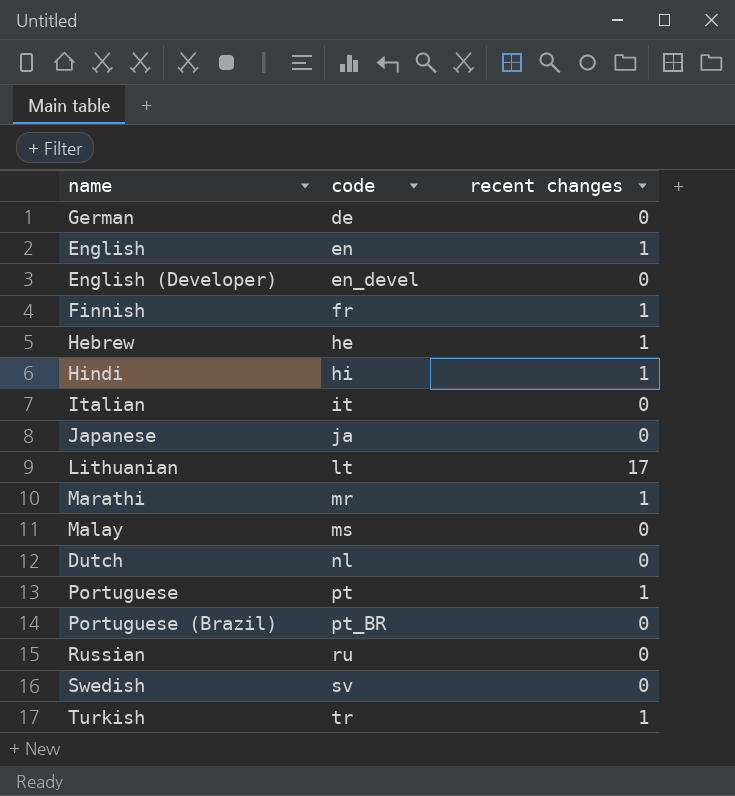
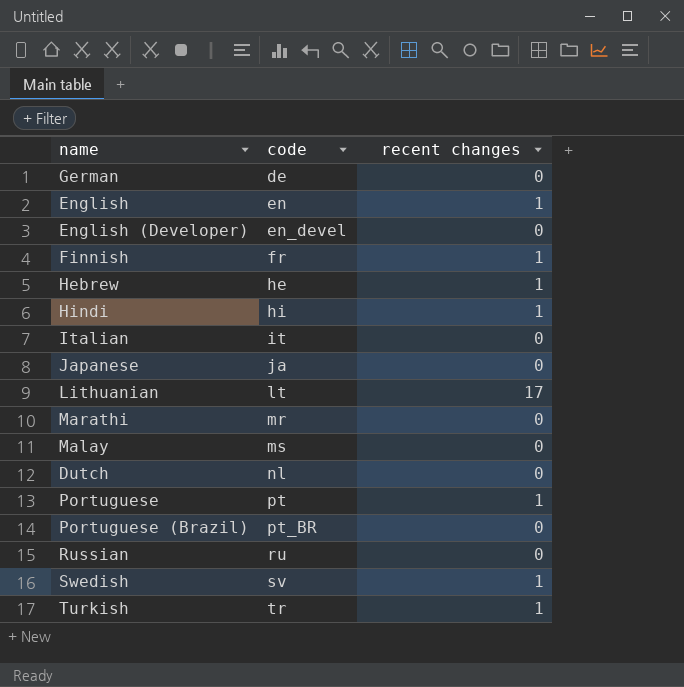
Marathi | recent changes: 1 -> 0
Swedish | recent changes: 0 -> 1

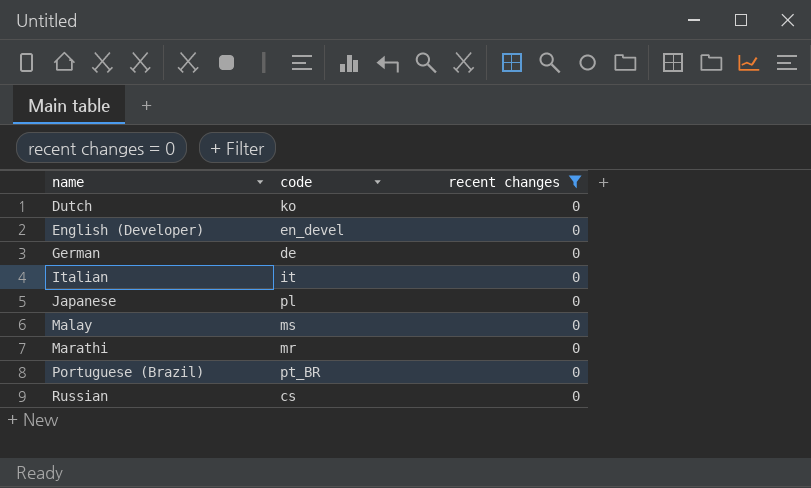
filter: none -> recent changes = 0
row order: code ascending -> name ascending
Dutch | code: nl -> ko
Japanese | code: ja -> pl
Russian | code: ru -> cs

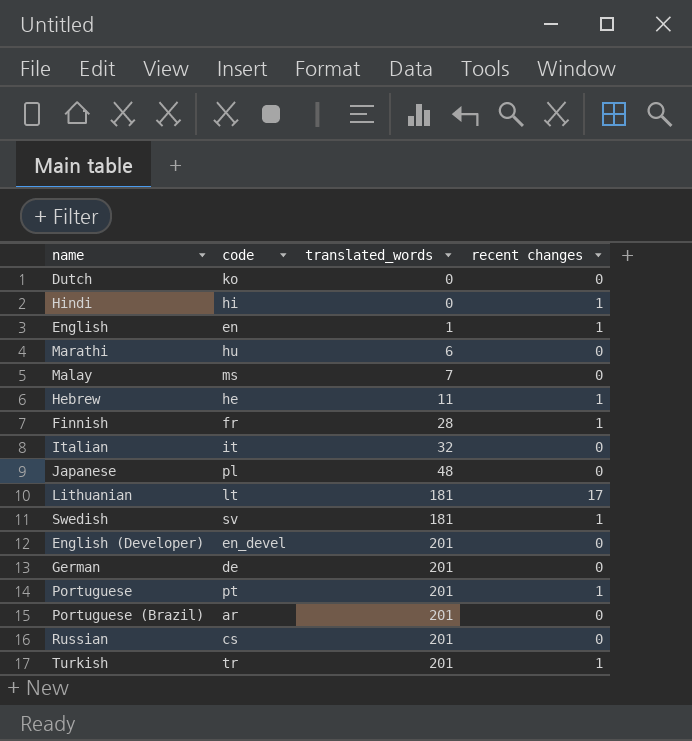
filter: recent changes = 0 -> none
row order: name ascending -> translated_words ascending
column translated_words | position: none -> 3
Marathi | code: mr -> hu
Portuguese (Brazil) | code: pt_BR -> ar

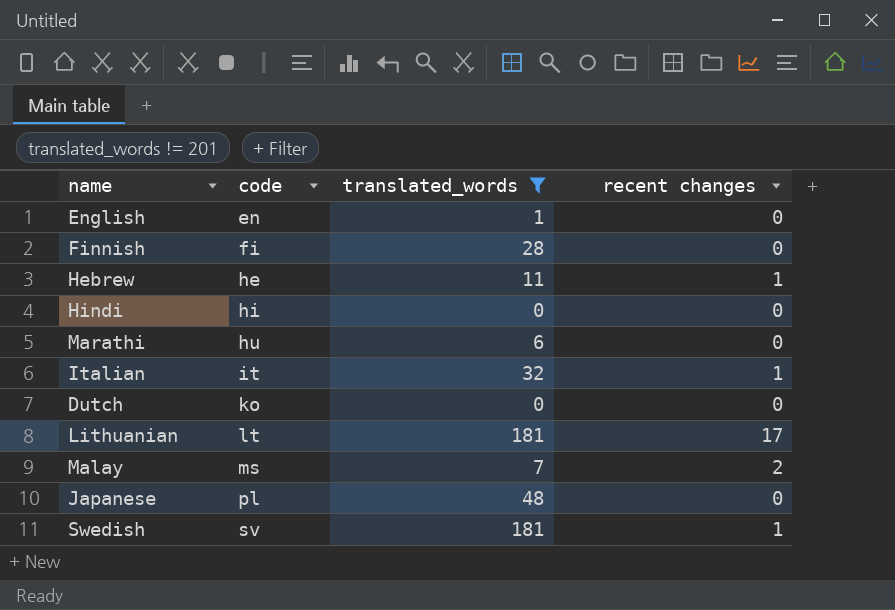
filter: none -> translated_words != 201
row order: translated_words ascending -> code ascending
English | recent changes: 1 -> 0
Finnish | code: fr -> fi
Finnish | recent changes: 1 -> 0
Hindi | recent changes: 1 -> 0
Italian | recent changes: 0 -> 1
Malay | recent changes: 0 -> 2

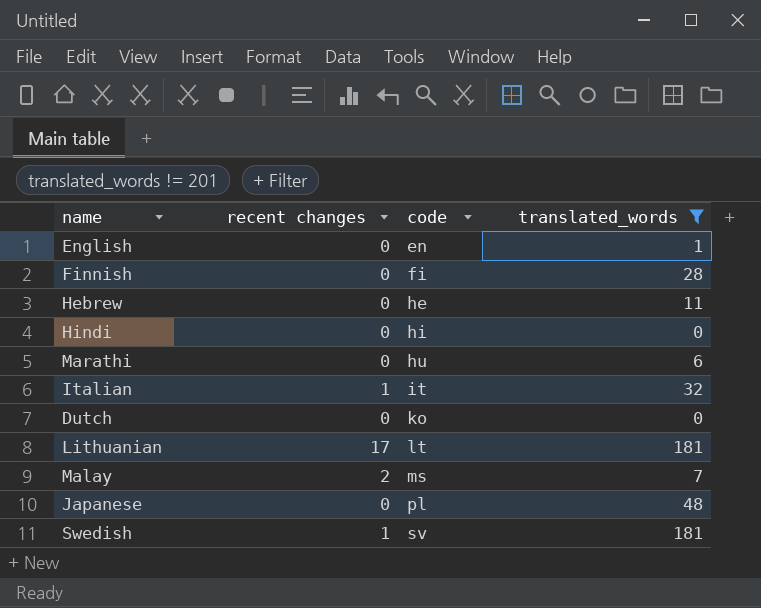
column recent changes | position: 4 -> 2
Hebrew | recent changes: 1 -> 0

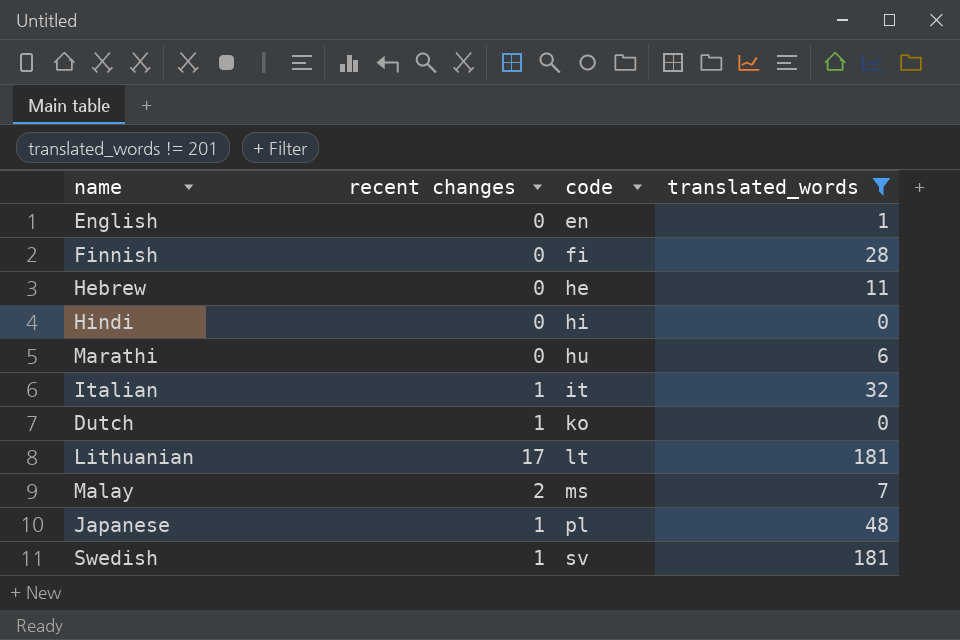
Dutch | recent changes: 0 -> 1
Japanese | recent changes: 0 -> 1

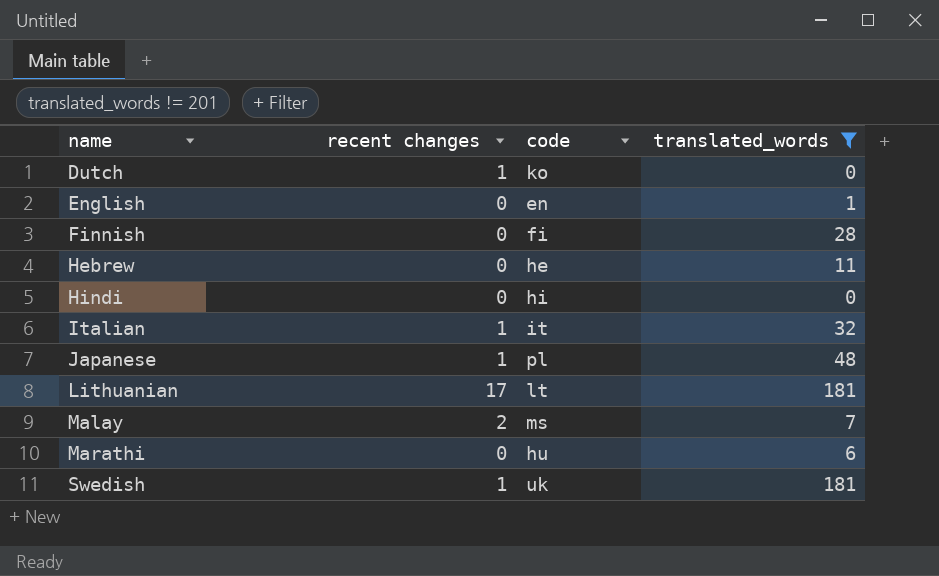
row order: code ascending -> name ascending
Swedish | code: sv -> uk

